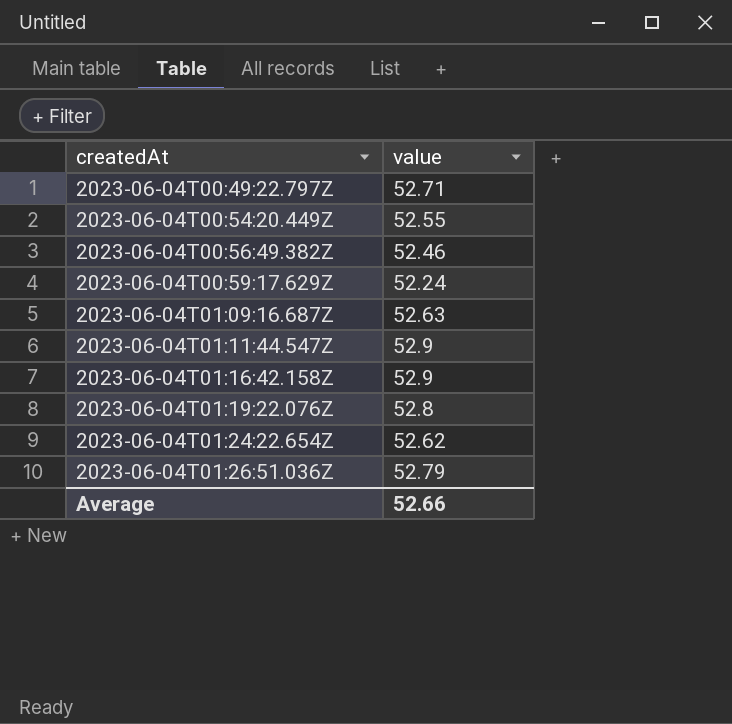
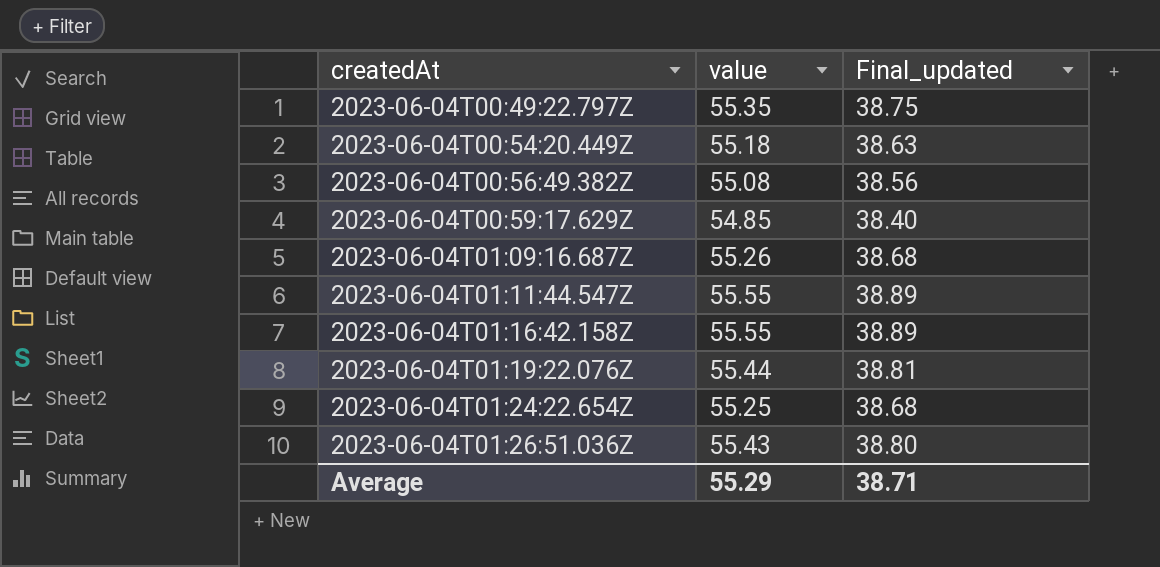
column Final_updated | formula: none -> [value] * 0.7
2023-06-04T00:49:22.797Z | value: 52.71 -> 55.35
2023-06-04T00:54:20.449Z | value: 52.55 -> 55.18
2023-06-04T00:56:49.382Z | value: 52.46 -> 55.08
2023-06-04T00:59:17.629Z | value: 52.24 -> 54.85
2023-06-04T01:09:16.687Z | value: 52.63 -> 55.26
2023-06-04T01:11:44.547Z | value: 52.9 -> 55.55
2023-06-04T01:16:42.158Z | value: 52.9 -> 55.55
2023-06-04T01:19:22.076Z | value: 52.8 -> 55.44
2023-06-04T01:24:22.654Z | value: 52.62 -> 55.25
2023-06-04T01:26:51.036Z | value: 52.79 -> 55.43
Average | value: 52.66 -> 55.29

